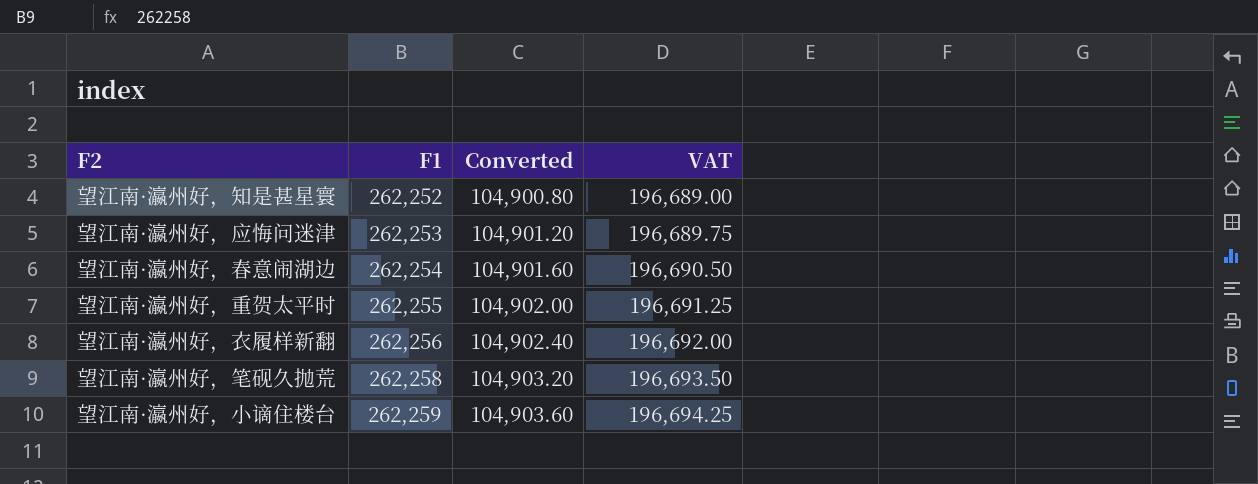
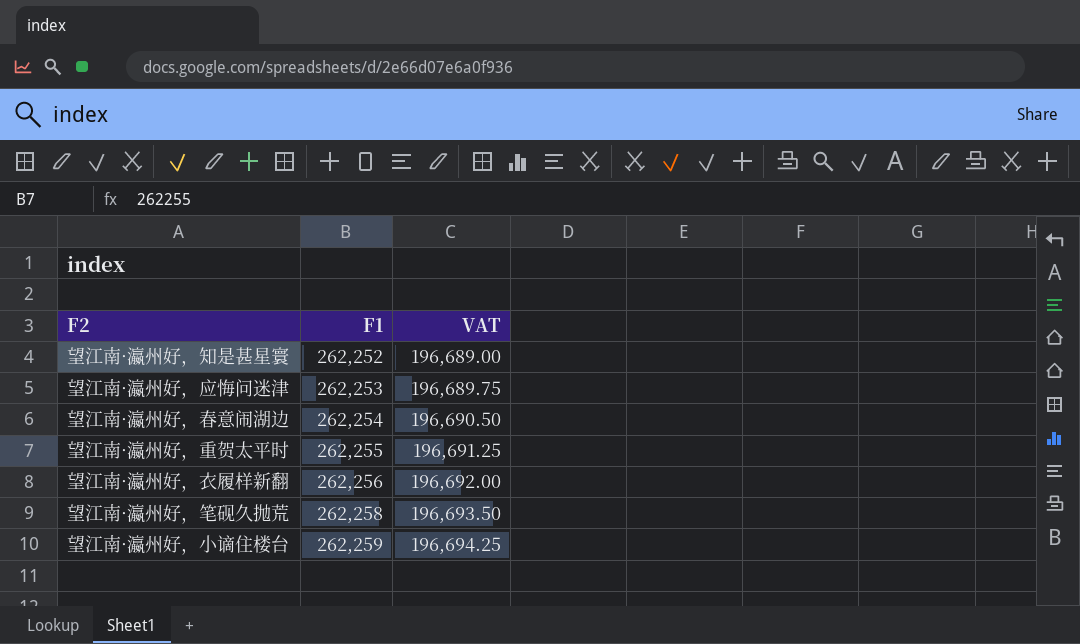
column Converted | formula: [F1] * 0.4 -> none

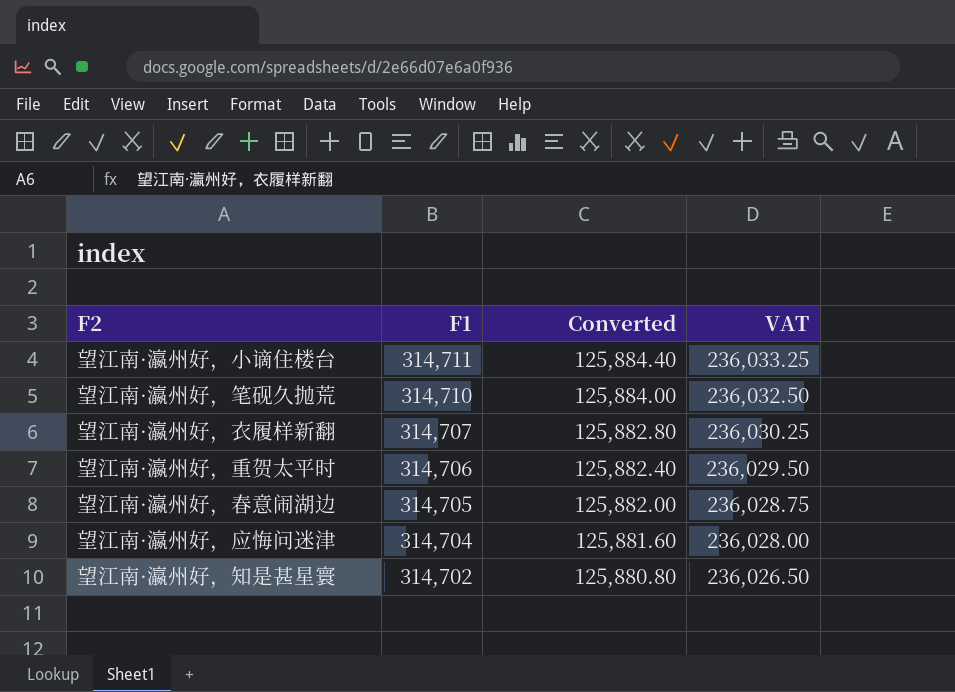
row order: F1 ascending -> F1 descending
column Converted | formula: none -> [F1] * 0.4
望江南·瀛州好，小谪住楼台 | F1: 262,259 -> 314,711
望江南·瀛州好，小谪住楼台 | VAT: 196,694.25 -> 236,033.25
望江南·瀛州好，笔砚久抛荒 | F1: 262,258 -> 314,710
望江南·瀛州好，笔砚久抛荒 | VAT: 196,693.50 -> 236,032.50
望江南·瀛州好，衣履样新翻 | F1: 262,256 -> 314,707
望江南·瀛州好，衣履样新翻 | VAT: 196,692.00 -> 236,030.25
望江南·瀛州好，重贺太平时 | F1: 262,255 -> 314,706
望江南·瀛州好，重贺太平时 | VAT: 196,691.25 -> 236,029.50
望江南·瀛州好，春意闹湖边 | F1: 262,254 -> 314,705
望江南·瀛州好，春意闹湖边 | VAT: 196,690.50 -> 236,028.75
望江南·瀛州好，应悔问迷津 | F1: 262,253 -> 314,704
望江南·瀛州好，应悔问迷津 | VAT: 196,689.75 -> 236,028.00
望江南·瀛州好，知是甚星寰 | F1: 262,252 -> 314,702
望江南·瀛州好，知是甚星寰 | VAT: 196,689.00 -> 236,026.50

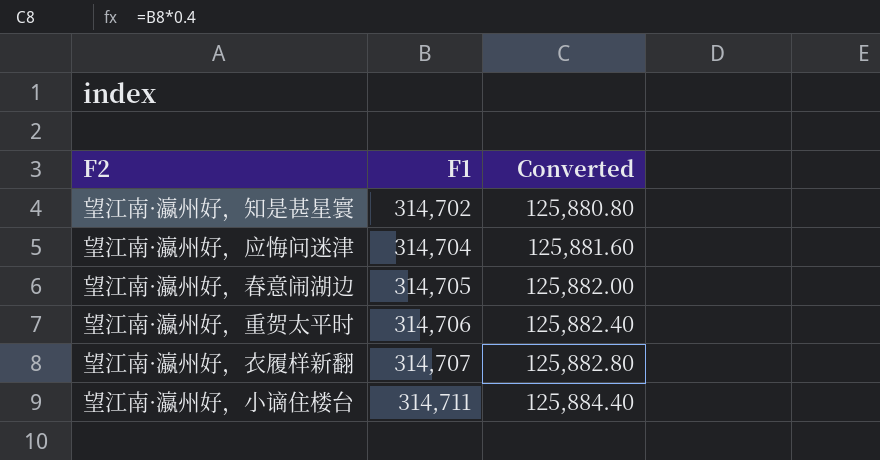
row order: F1 descending -> F1 ascending
column VAT | formula: [F1] * 0.75 -> none
row 望江南·瀛州好，笔砚久抛荒: 314,710 | 125,884.00 | 236,032.50 -> none

